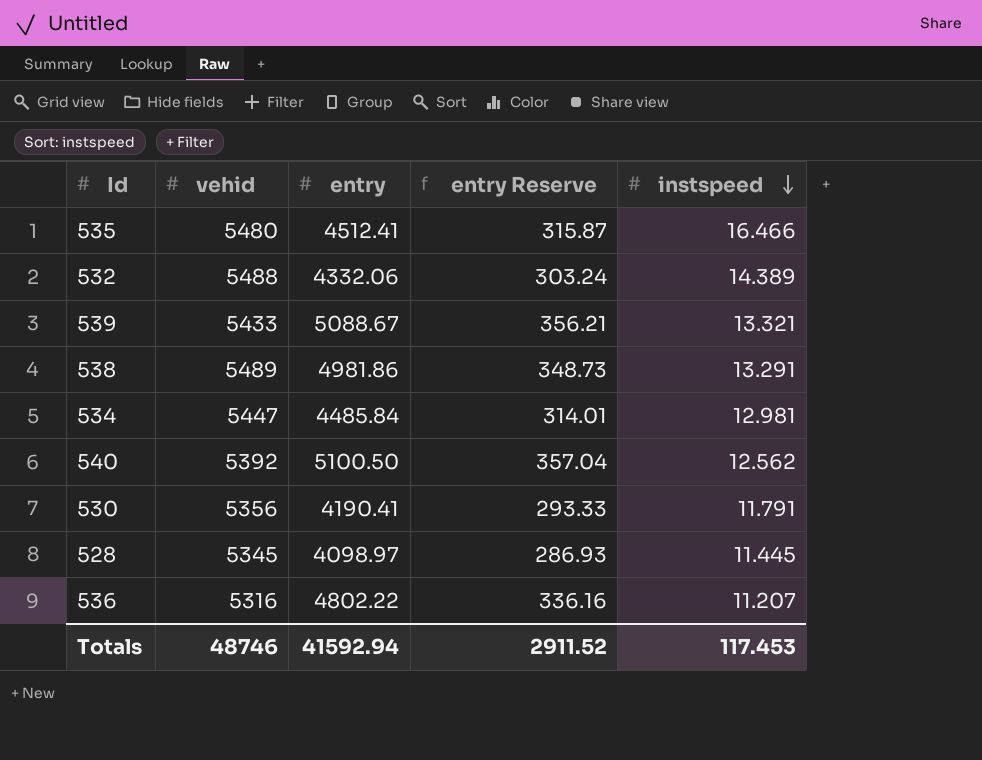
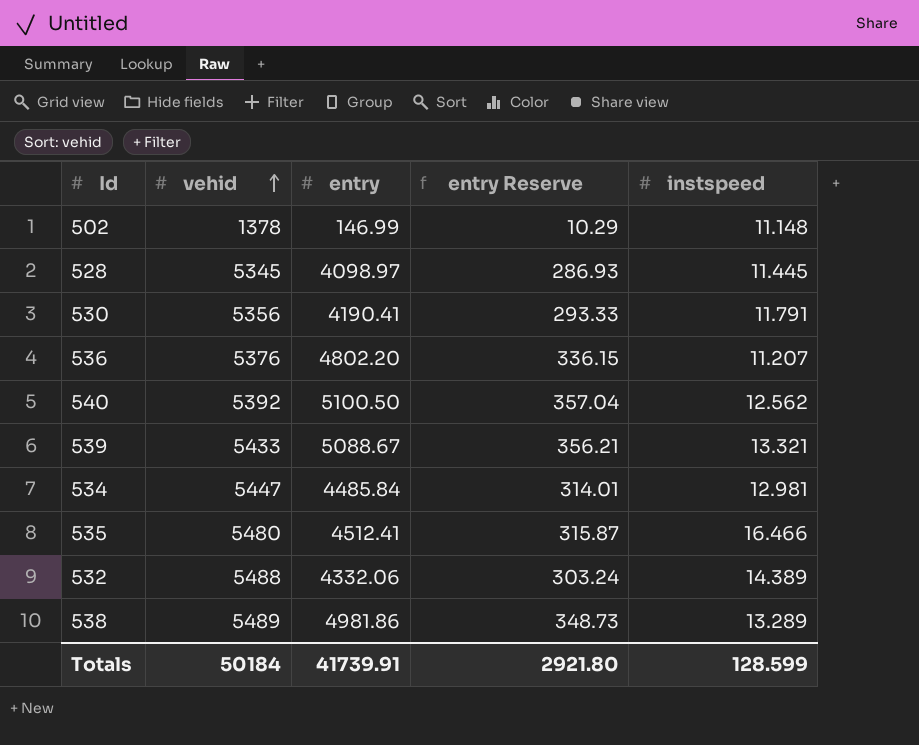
row order: instspeed descending -> vehid ascending
row 502: none -> 1378 | 146.99 | 10.29 | 11.148
536 | vehid: 5316 -> 5376
536 | entry: 4802.22 -> 4802.20
536 | entry Reserve: 336.16 -> 336.15
538 | instspeed: 13.291 -> 13.289
Totals | vehid: 48746 -> 50184
Totals | entry: 41592.94 -> 41739.91
Totals | entry Reserve: 2911.52 -> 2921.80
Totals | instspeed: 117.453 -> 128.599

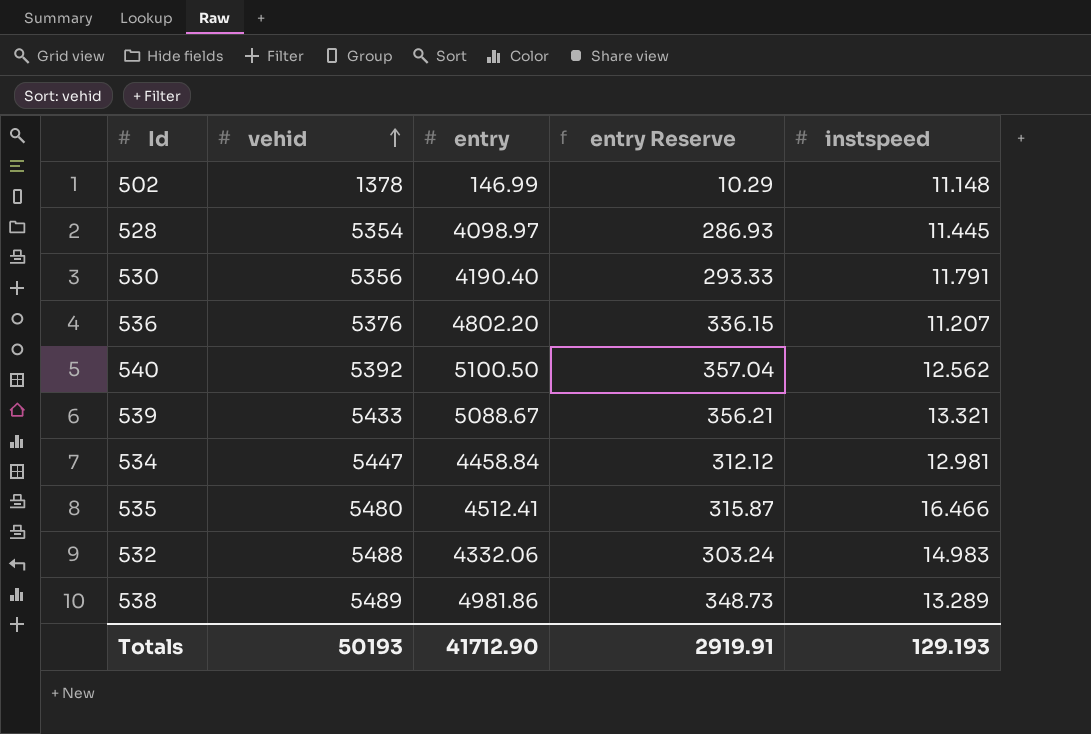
528 | vehid: 5345 -> 5354
530 | entry: 4190.41 -> 4190.40
534 | entry: 4485.84 -> 4458.84
534 | entry Reserve: 314.01 -> 312.12
532 | instspeed: 14.389 -> 14.983
Totals | vehid: 50184 -> 50193
Totals | entry: 41739.91 -> 41712.90
Totals | entry Reserve: 2921.80 -> 2919.91
Totals | instspeed: 128.599 -> 129.193

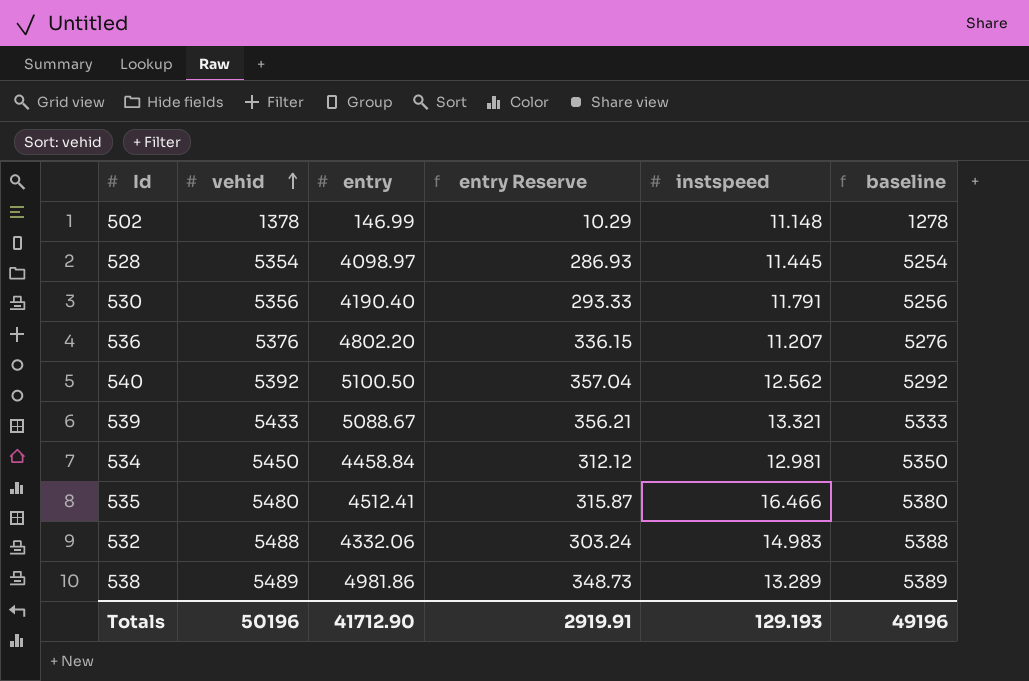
column baseline | formula: none -> [vehid] - 100
534 | vehid: 5447 -> 5450
Totals | vehid: 50193 -> 50196

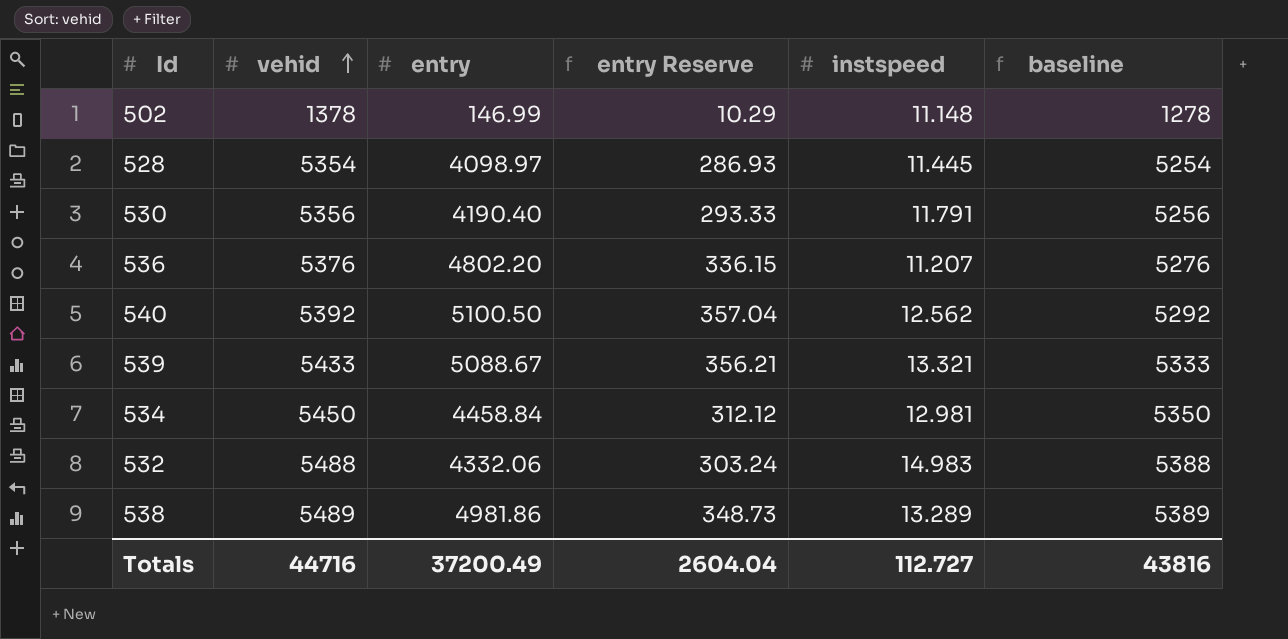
row 535: 5480 | 4512.41 | 315.87 | 16.466 | 5380 -> none
Totals | vehid: 50196 -> 44716
Totals | entry: 41712.90 -> 37200.49
Totals | entry Reserve: 2919.91 -> 2604.04
Totals | instspeed: 129.193 -> 112.727
Totals | baseline: 49196 -> 43816

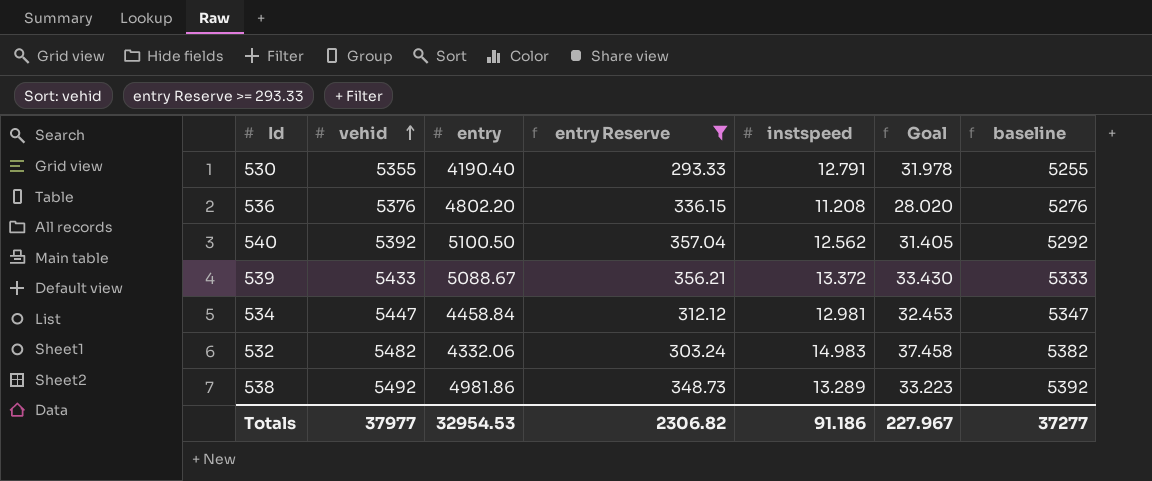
filter: none -> entry Reserve >= 293.33
column Goal | formula: none -> [instspeed] * 2.5
530 | vehid: 5356 -> 5355
530 | instspeed: 11.791 -> 12.791
530 | baseline: 5256 -> 5255
536 | instspeed: 11.207 -> 11.208
539 | instspeed: 13.321 -> 13.372
534 | vehid: 5450 -> 5447
534 | baseline: 5350 -> 5347
532 | vehid: 5488 -> 5482
532 | baseline: 5388 -> 5382
538 | vehid: 5489 -> 5492
538 | baseline: 5389 -> 5392
Totals | vehid: 44716 -> 37977
Totals | entry: 37200.49 -> 32954.53
Totals | entry Reserve: 2604.04 -> 2306.82
Totals | instspeed: 112.727 -> 91.186
Totals | baseline: 43816 -> 37277

